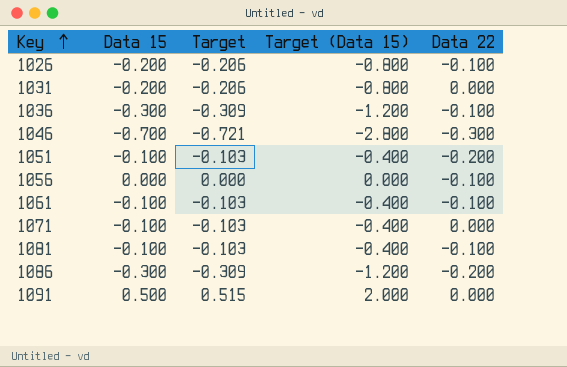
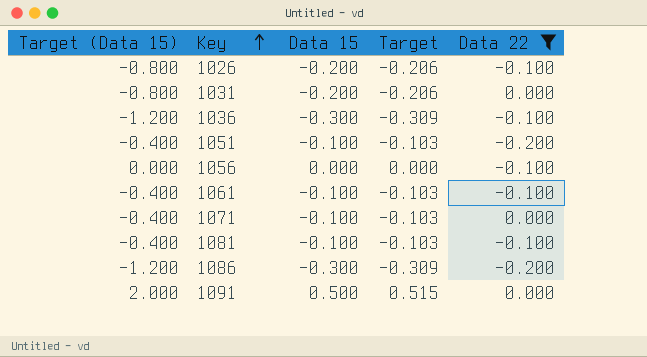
filter: none -> Data 22 != -0.300
column Target (Data 15) | position: 4 -> 1

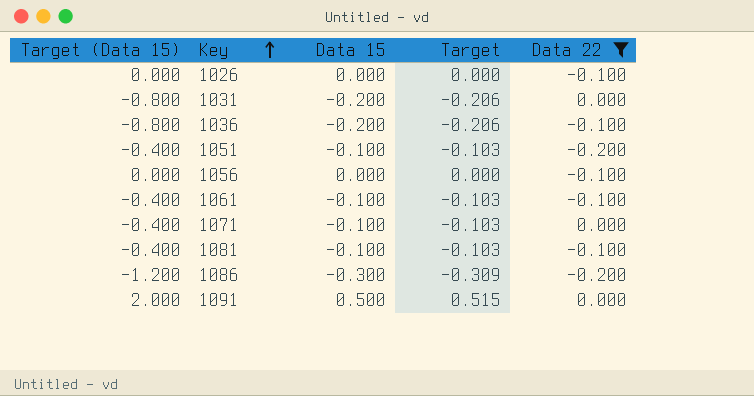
1026 | Target (Data 15): -0.800 -> 0.000
1026 | Data 15: -0.200 -> 0.000
1026 | Target: -0.206 -> 0.000
1036 | Target (Data 15): -1.200 -> -0.800
1036 | Data 15: -0.300 -> -0.200
1036 | Target: -0.309 -> -0.206

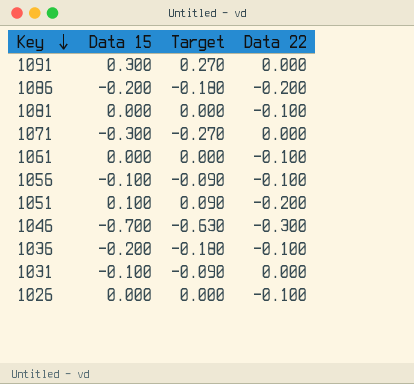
filter: Data 22 != -0.300 -> none
row order: Key ascending -> Key descending
column Target (Data 15) | formula: [Data 15] * 4 -> none
column Target | formula: [Data 15] * 1.03 -> [Data 15] * 0.9
1091 | Data 15: 0.500 -> 0.300
1086 | Data 15: -0.300 -> -0.200
1081 | Data 15: -0.100 -> 0.000
1071 | Data 15: -0.100 -> -0.300
1061 | Data 15: -0.100 -> 0.000
1056 | Data 15: 0.000 -> -0.100
1051 | Data 15: -0.100 -> 0.100
1031 | Data 15: -0.200 -> -0.100

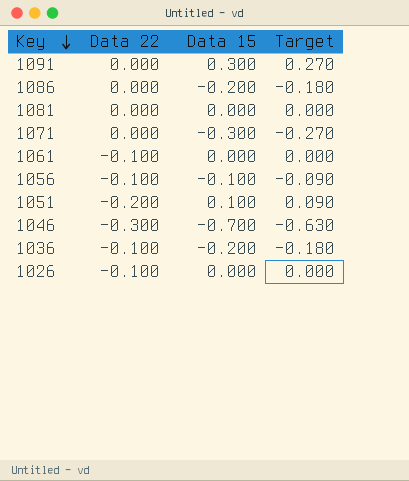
column Data 22 | position: 4 -> 2
row 1031: -0.100 | -0.090 | 0.000 -> none
1086 | Data 22: -0.200 -> 0.000
1081 | Data 22: -0.100 -> 0.000

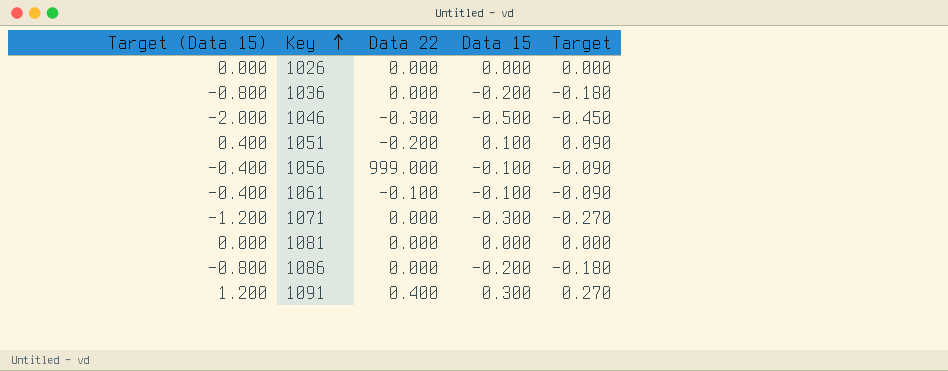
row order: Key descending -> Key ascending
column Target (Data 15) | formula: none -> [Data 15] * 4
1026 | Data 22: -0.100 -> 0.000
1036 | Data 22: -0.100 -> 0.000
1046 | Data 15: -0.700 -> -0.500
1046 | Target: -0.630 -> -0.450
1056 | Data 22: -0.100 -> 999.000
1061 | Data 15: 0.000 -> -0.100
1061 | Target: 0.000 -> -0.090
1091 | Data 22: 0.000 -> 0.400

